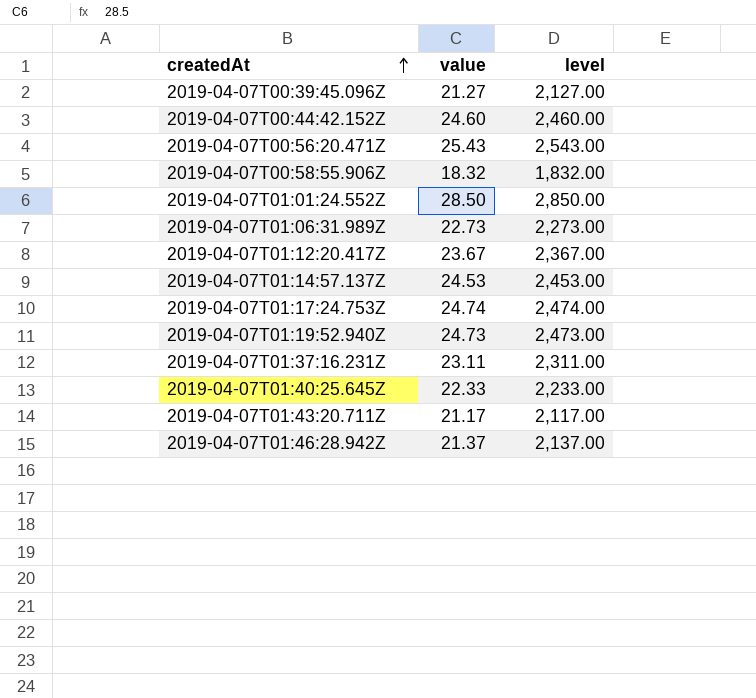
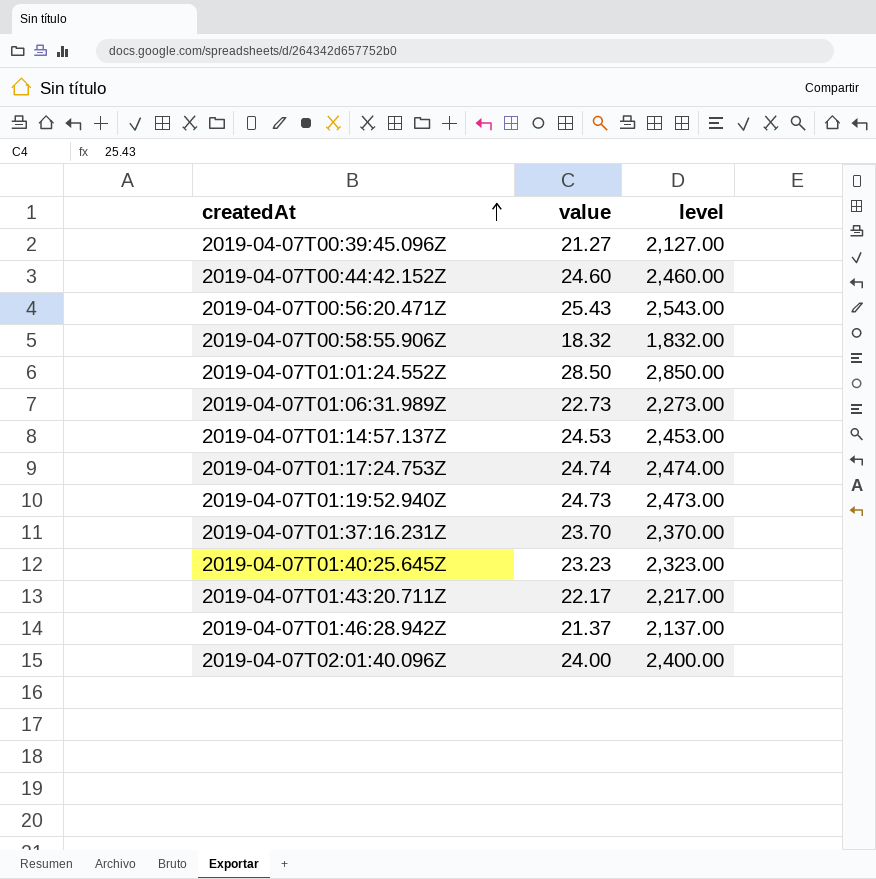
row 2019-04-07T01:12:20.417Z: 23.67 | 2,367.00 -> none
2019-04-07T01:37:16.231Z | value: 23.11 -> 23.70
2019-04-07T01:37:16.231Z | level: 2,311.00 -> 2,370.00
2019-04-07T01:40:25.645Z | value: 22.33 -> 23.23
2019-04-07T01:40:25.645Z | level: 2,233.00 -> 2,323.00
2019-04-07T01:43:20.711Z | value: 21.17 -> 22.17
2019-04-07T01:43:20.711Z | level: 2,117.00 -> 2,217.00
row 2019-04-07T02:01:40.096Z: none -> 24.00 | 2,400.00

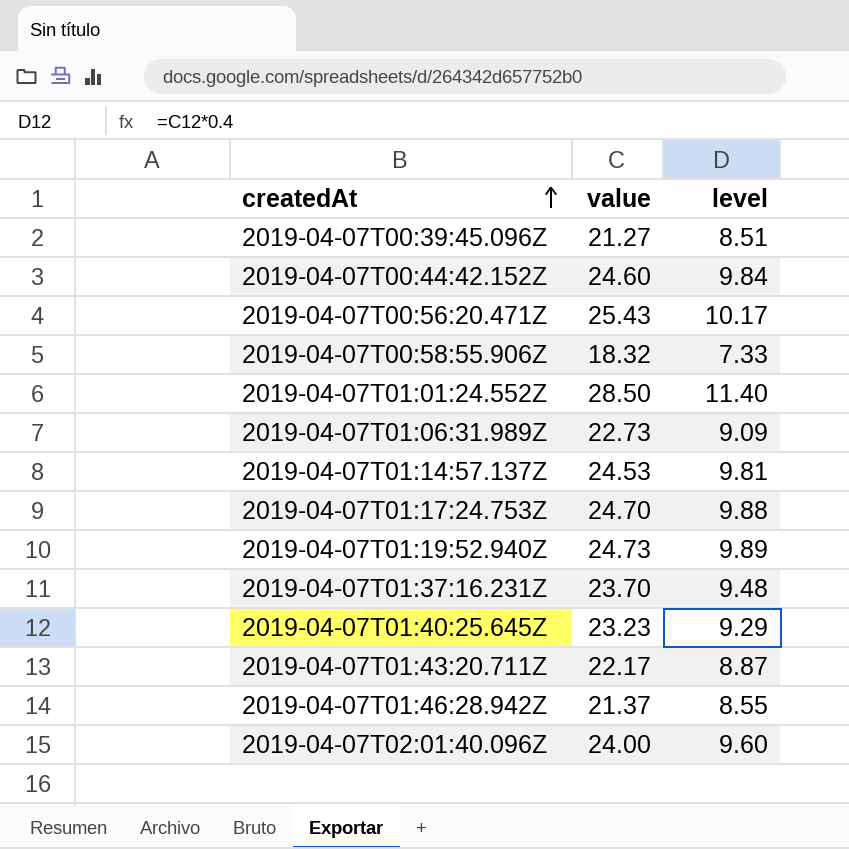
column level | formula: [value] * 100 -> [value] * 0.4
2019-04-07T01:17:24.753Z | value: 24.74 -> 24.70

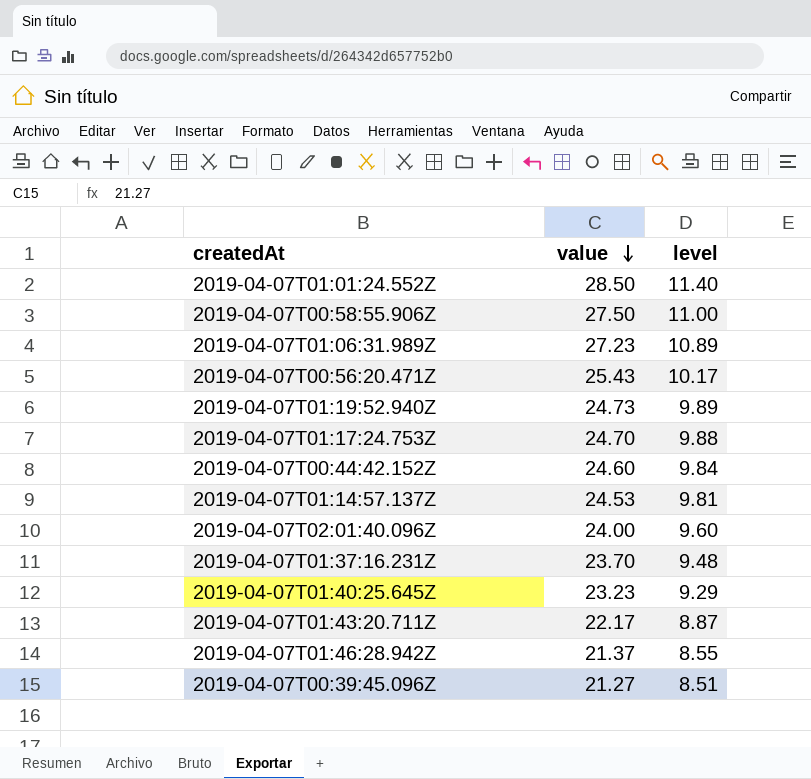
row order: createdAt ascending -> value descending
2019-04-07T00:58:55.906Z | value: 18.32 -> 27.50
2019-04-07T00:58:55.906Z | level: 7.33 -> 11.00
2019-04-07T01:06:31.989Z | value: 22.73 -> 27.23
2019-04-07T01:06:31.989Z | level: 9.09 -> 10.89

